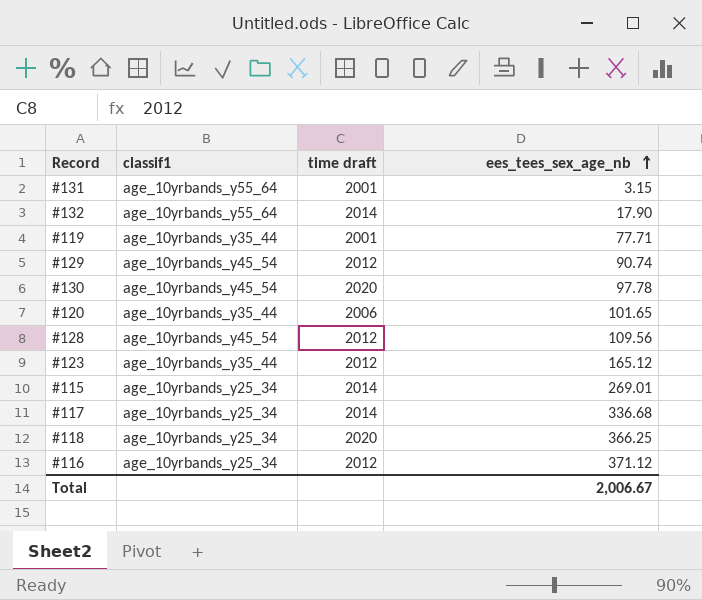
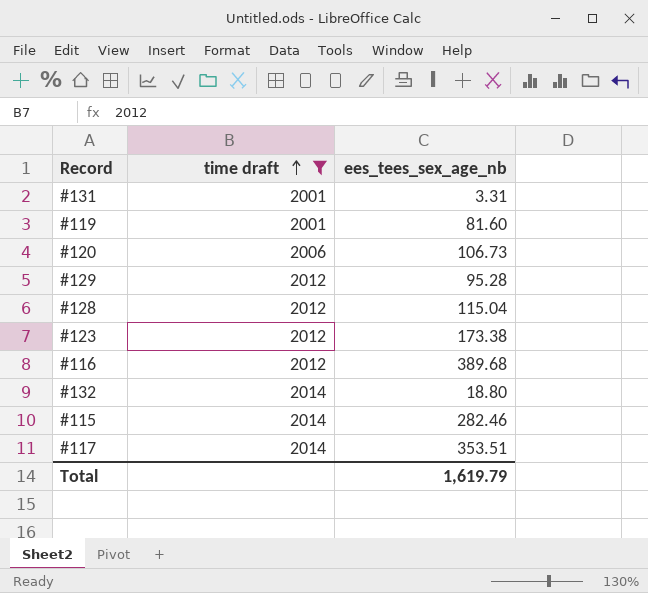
filter: none -> time draft != 2020
row order: ees_tees_sex_age_nb ascending -> time draft ascending
column classif1 | position: 2 -> none
#131 | ees_tees_sex_age_nb: 3.15 -> 3.31
#119 | ees_tees_sex_age_nb: 77.71 -> 81.60
#120 | ees_tees_sex_age_nb: 101.65 -> 106.73
#129 | ees_tees_sex_age_nb: 90.74 -> 95.28
#128 | ees_tees_sex_age_nb: 109.56 -> 115.04
#123 | ees_tees_sex_age_nb: 165.12 -> 173.38
#116 | ees_tees_sex_age_nb: 371.12 -> 389.68
#132 | ees_tees_sex_age_nb: 17.90 -> 18.80
#115 | ees_tees_sex_age_nb: 269.01 -> 282.46
#117 | ees_tees_sex_age_nb: 336.68 -> 353.51
Total | ees_tees_sex_age_nb: 2,006.67 -> 1,619.79

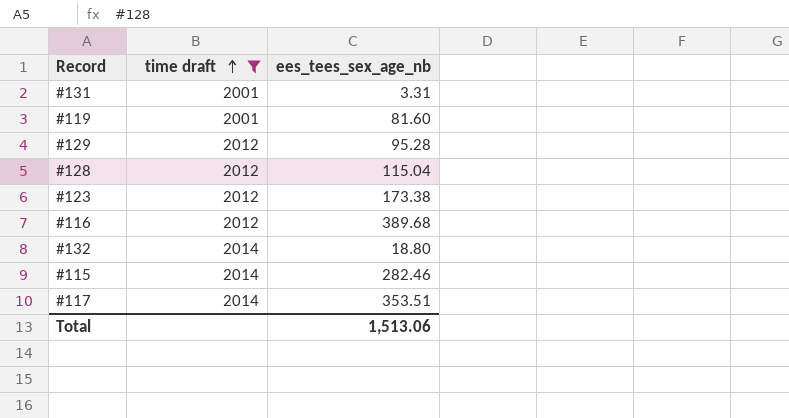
row #120: 2006 | 106.73 -> none
Total | ees_tees_sex_age_nb: 1,619.79 -> 1,513.06

